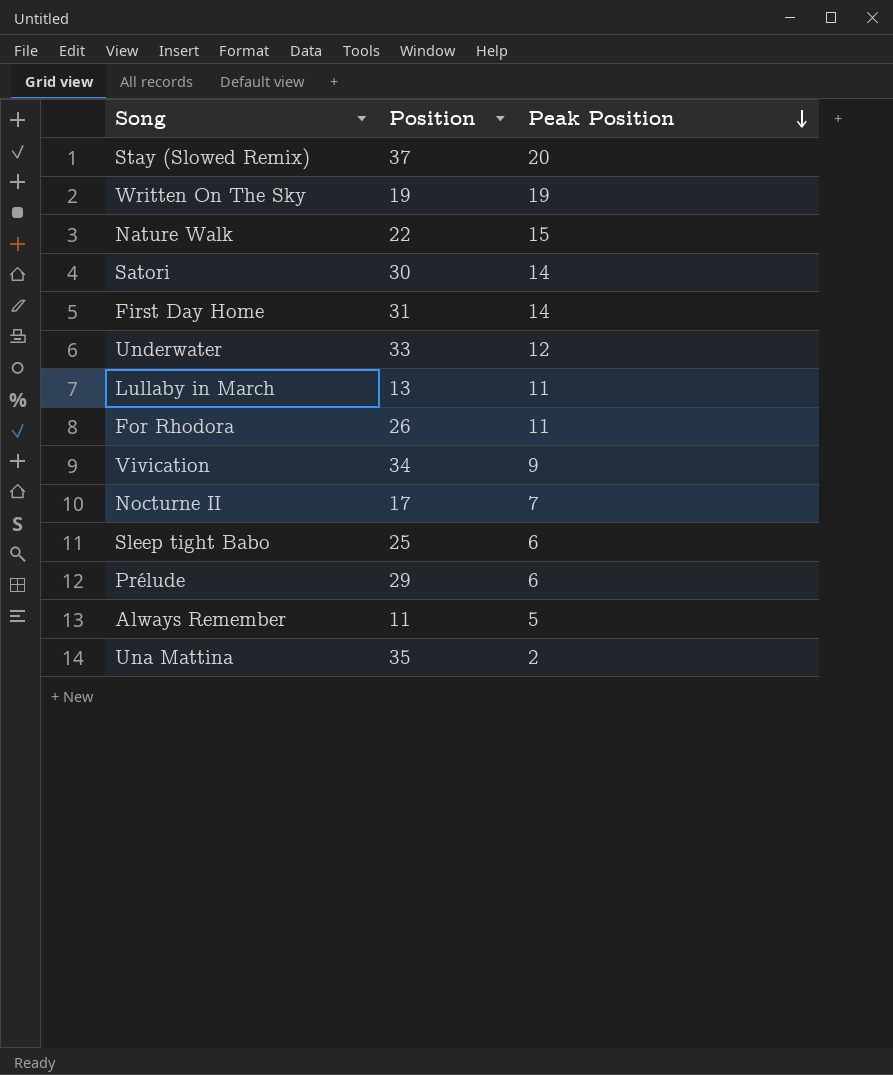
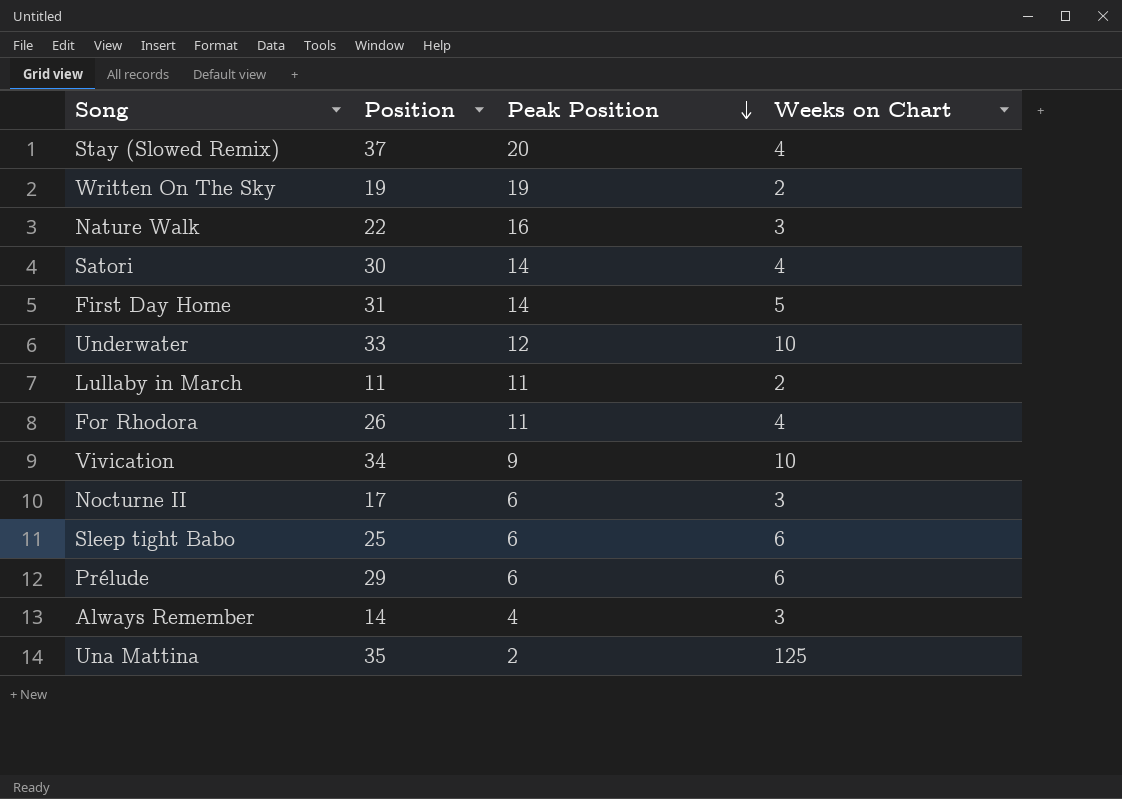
column Weeks on Chart | position: none -> 4
Nature Walk | Peak Position: 15 -> 16
Lullaby in March | Position: 13 -> 11
Nocturne II | Peak Position: 7 -> 6
Always Remember | Position: 11 -> 14
Always Remember | Peak Position: 5 -> 4

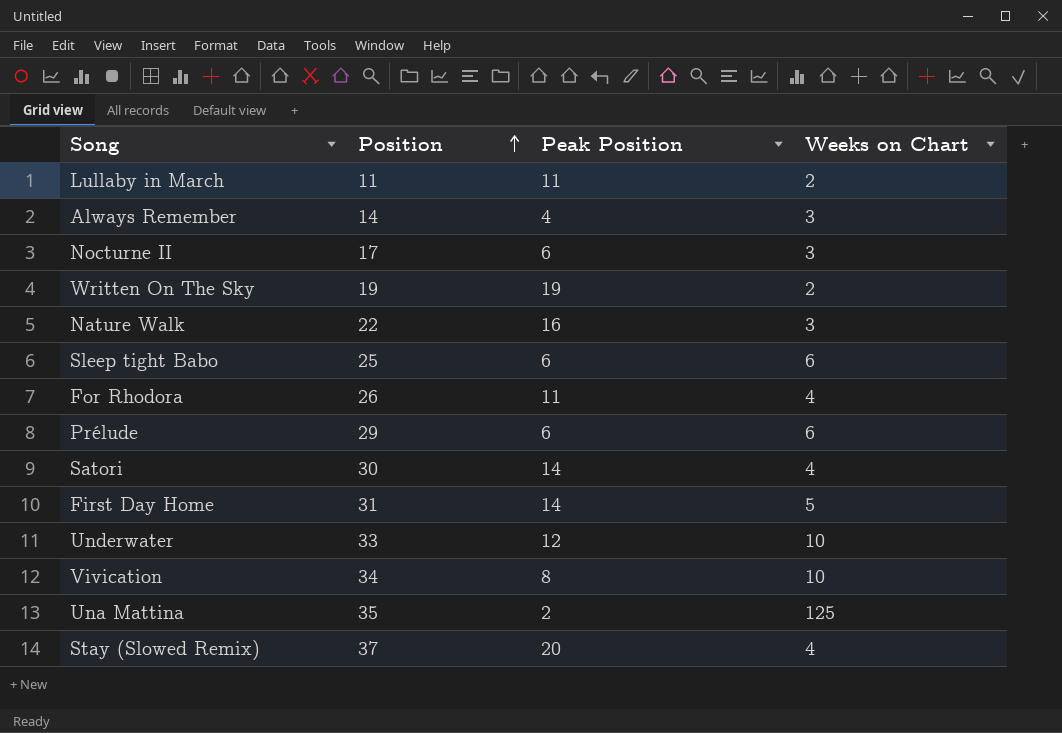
row order: Peak Position descending -> Position ascending
Vivication | Peak Position: 9 -> 8

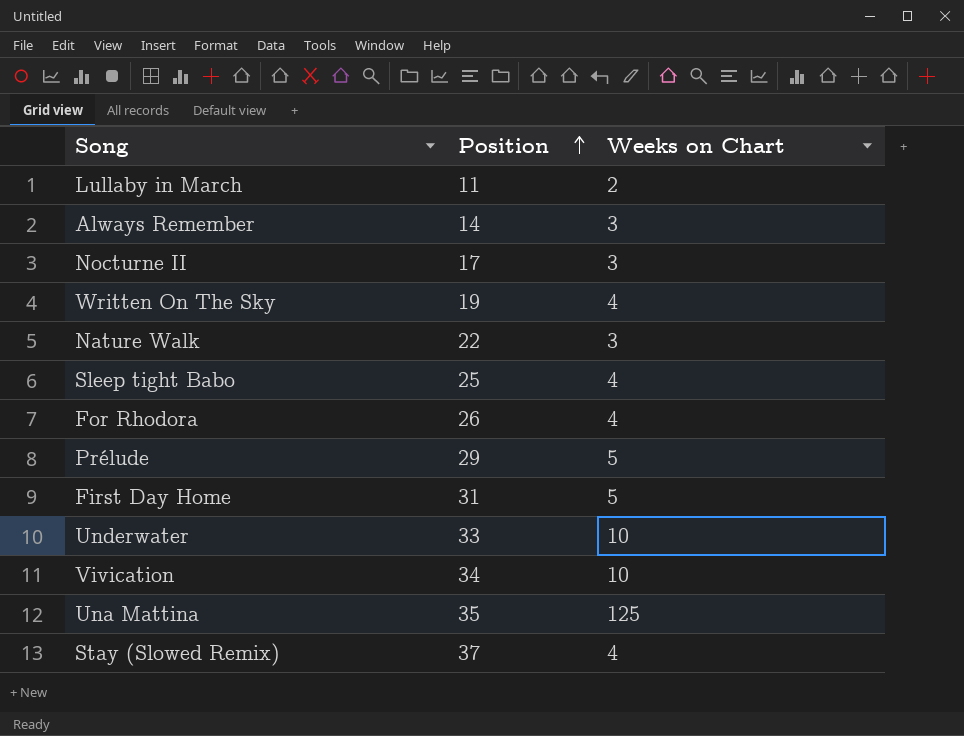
column Peak Position | position: 3 -> none
row Satori: 30 | 14 | 4 -> none
Written On The Sky | Weeks on Chart: 2 -> 4
Sleep tight Babo | Weeks on Chart: 6 -> 4
Prélude | Weeks on Chart: 6 -> 5

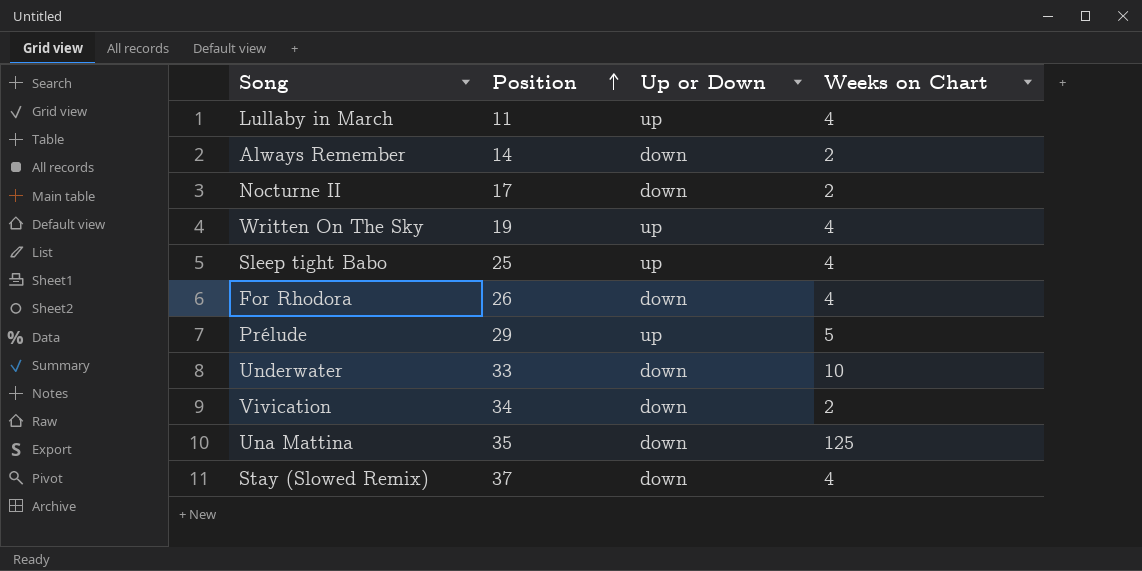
column Up or Down | position: none -> 3
row Nature Walk: 22 | 3 -> none
row First Day Home: 31 | 5 -> none
Lullaby in March | Weeks on Chart: 2 -> 4
Always Remember | Weeks on Chart: 3 -> 2
Nocturne II | Weeks on Chart: 3 -> 2
Vivication | Weeks on Chart: 10 -> 2

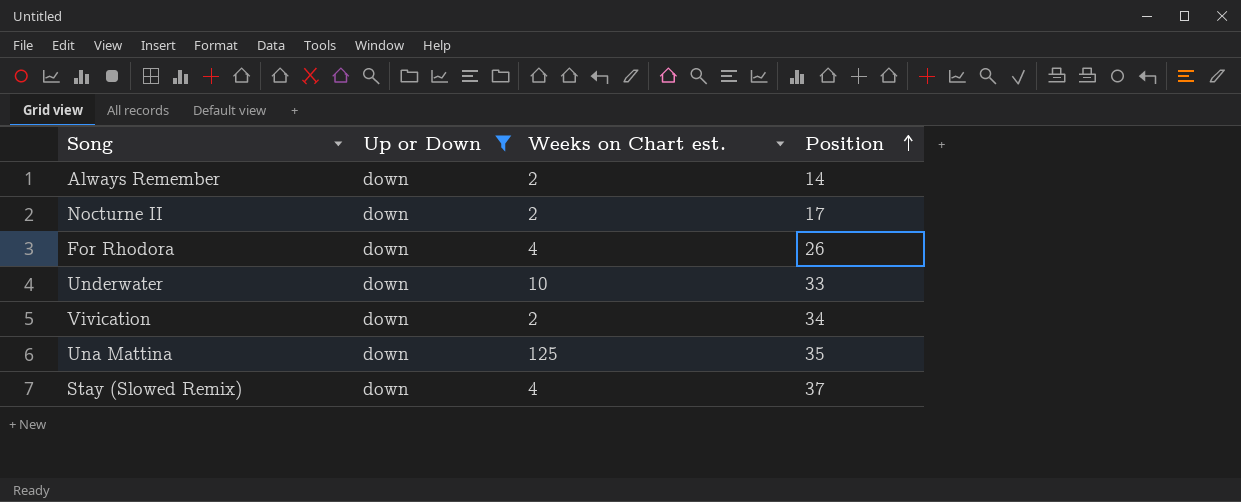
filter: none -> Up or Down = down
column name: Weeks on Chart -> Weeks on Chart est.
column Position | position: 2 -> 4

